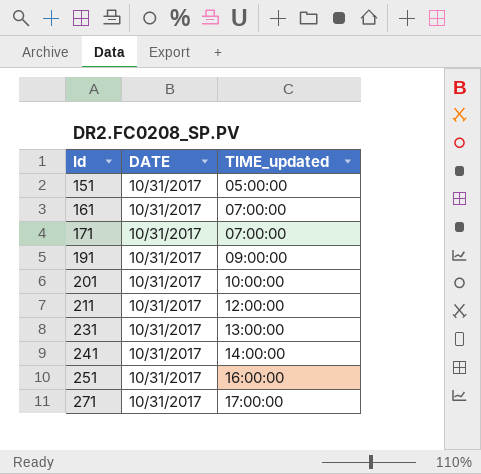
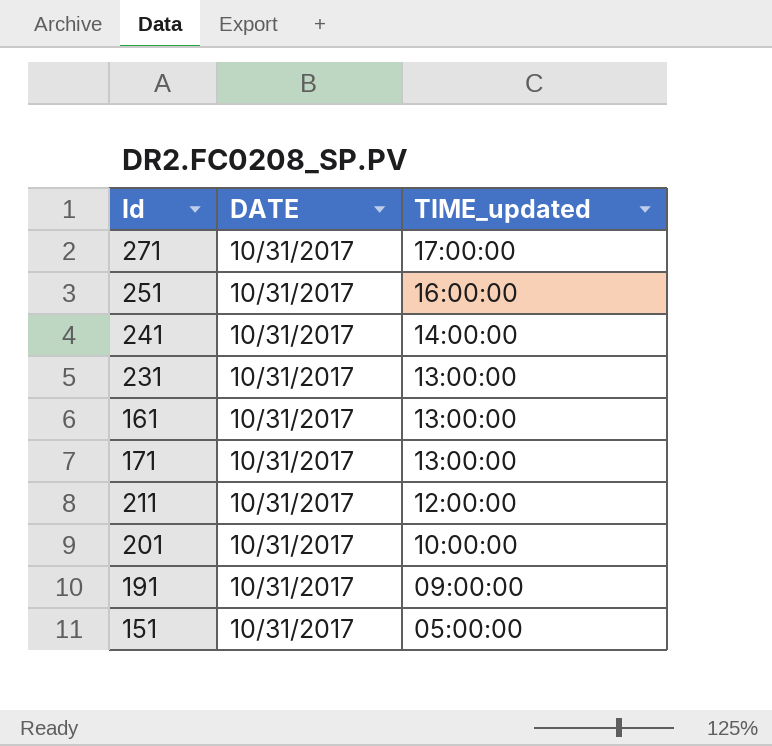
row order: Id ascending -> TIME_updated descending
161 | TIME_updated: 07:00:00 -> 13:00:00
171 | TIME_updated: 07:00:00 -> 13:00:00

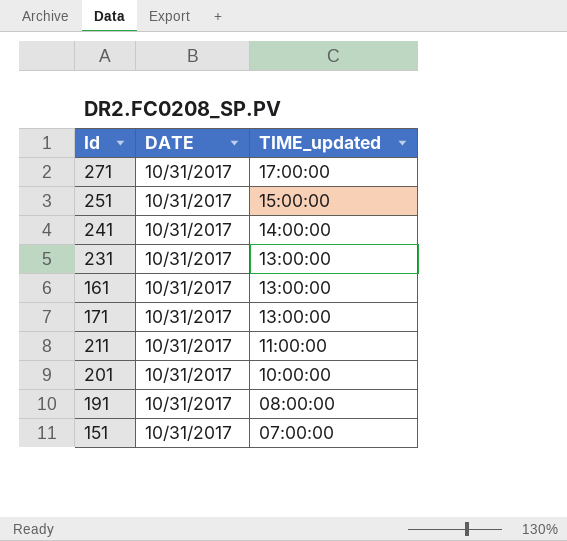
251 | TIME_updated: 16:00:00 -> 15:00:00
211 | TIME_updated: 12:00:00 -> 11:00:00
191 | TIME_updated: 09:00:00 -> 08:00:00
151 | TIME_updated: 05:00:00 -> 07:00:00

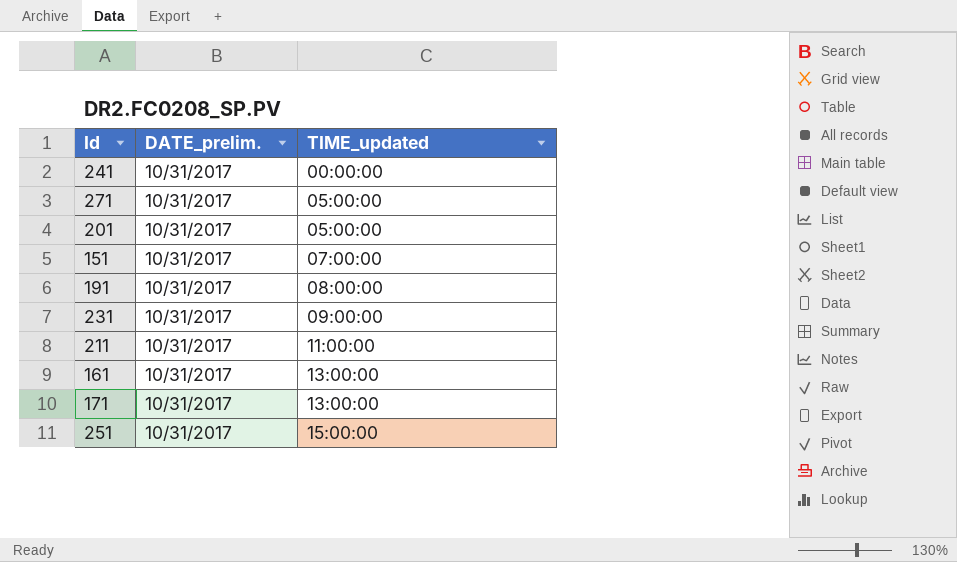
row order: TIME_updated descending -> TIME_updated ascending
column name: DATE -> DATE_prelim.
241 | TIME_updated: 14:00:00 -> 00:00:00
271 | TIME_updated: 17:00:00 -> 05:00:00
201 | TIME_updated: 10:00:00 -> 05:00:00
231 | TIME_updated: 13:00:00 -> 09:00:00

